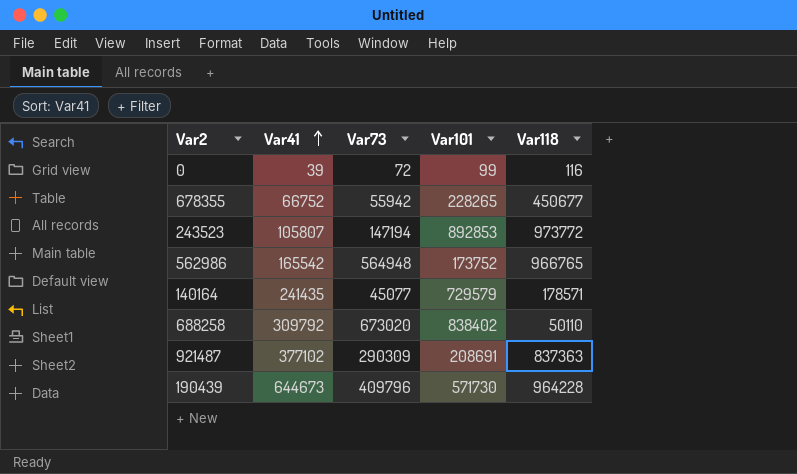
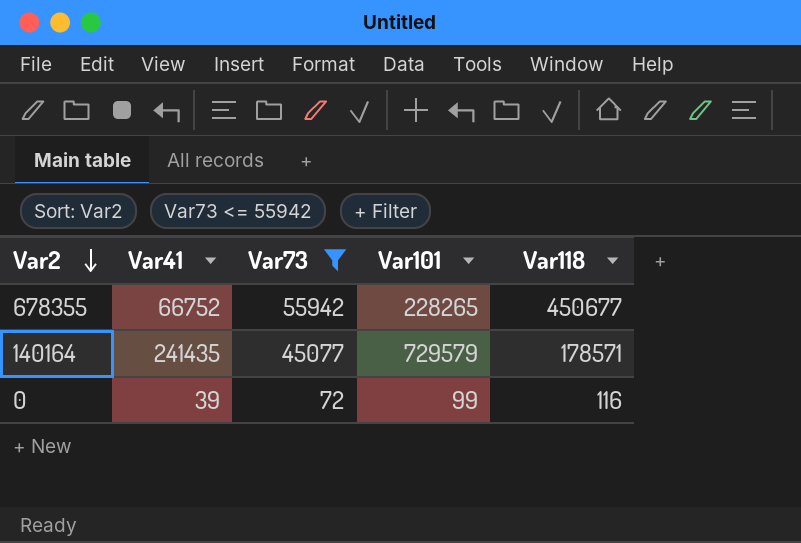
filter: none -> Var73 <= 55942
row order: Var41 ascending -> Var2 descending

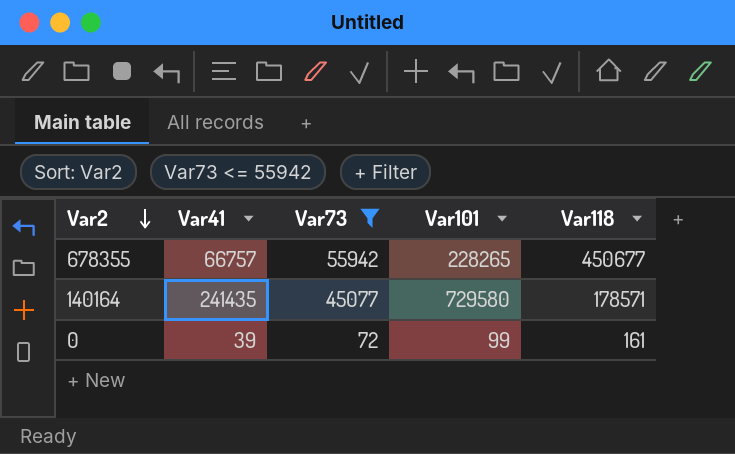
678355 | Var41: 66752 -> 66757
140164 | Var101: 729579 -> 729580
0 | Var118: 116 -> 161

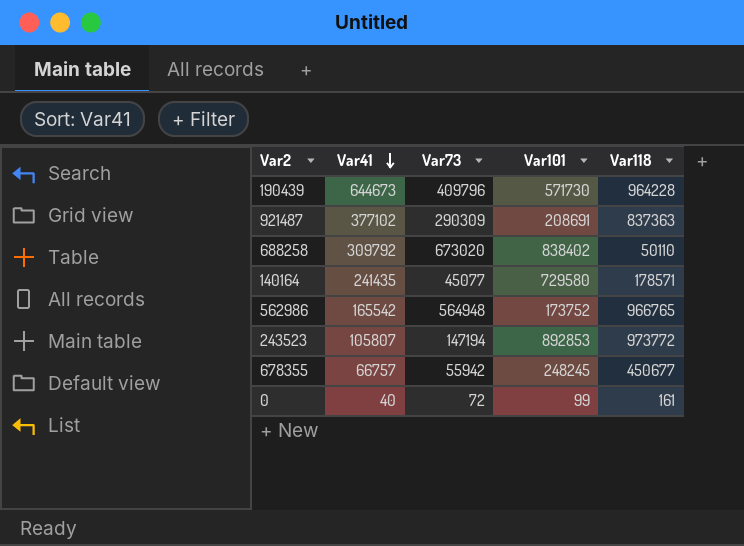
filter: Var73 <= 55942 -> none
row order: Var2 descending -> Var41 descending
678355 | Var101: 228265 -> 248245
0 | Var41: 39 -> 40

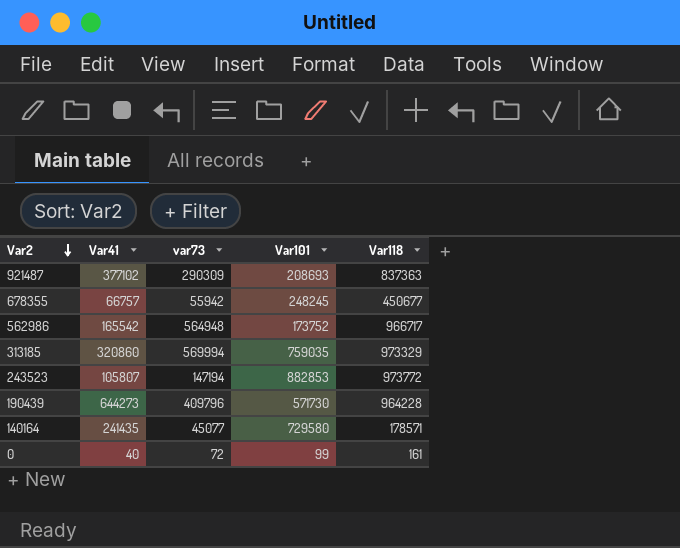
row order: Var41 descending -> Var2 descending
column name: Var73 -> var73
row 688258: 309792 | 673020 | 838402 | 50110 -> none
921487 | Var101: 208691 -> 208693
562986 | Var118: 966765 -> 966717
row 313185: none -> 320860 | 569994 | 759035 | 973329
243523 | Var101: 892853 -> 882853
190439 | Var41: 644673 -> 644273

